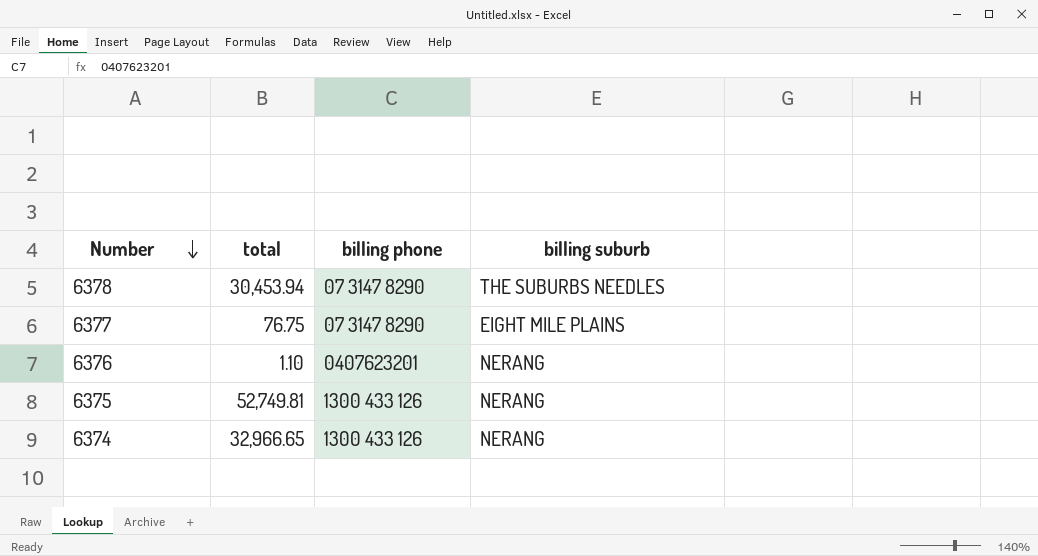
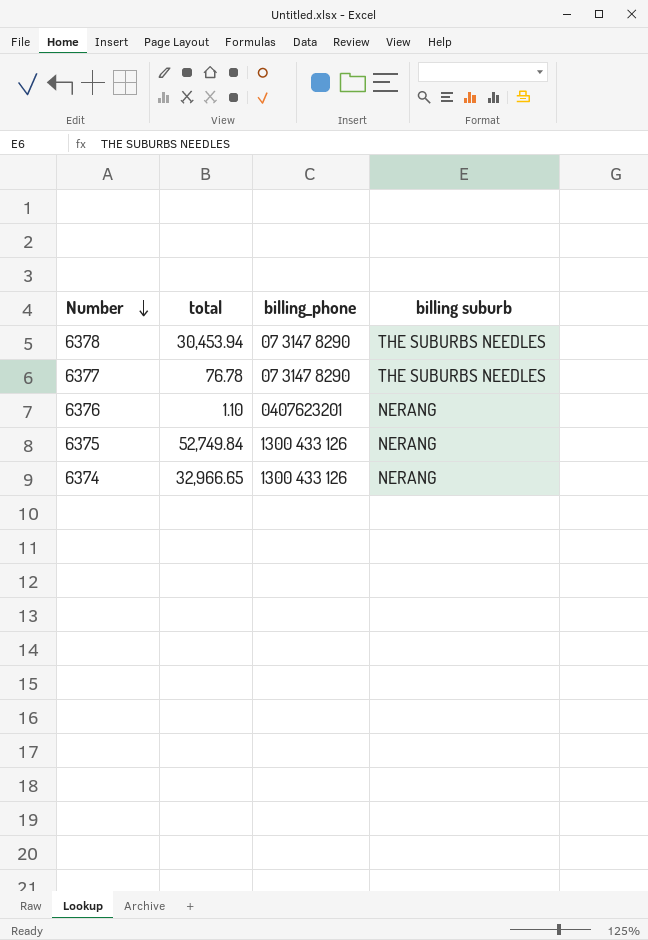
column name: billing phone -> billing_phone
6377 | total: 76.75 -> 76.78
6377 | billing suburb: EIGHT MILE PLAINS -> THE SUBURBS NEEDLES
6375 | total: 52,749.81 -> 52,749.84

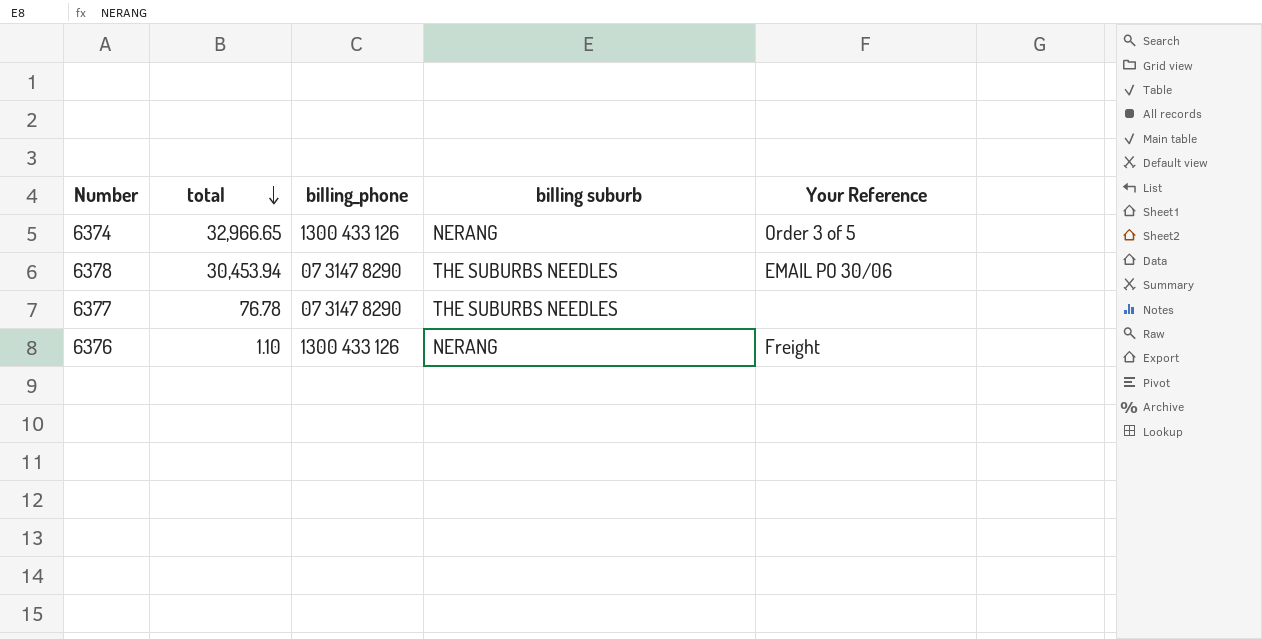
row order: Number descending -> total descending
column Your Reference | position: none -> 5
row 6375: 52,749.84 | 1300 433 126 | NERANG -> none
6376 | billing_phone: 0407623201 -> 1300 433 126

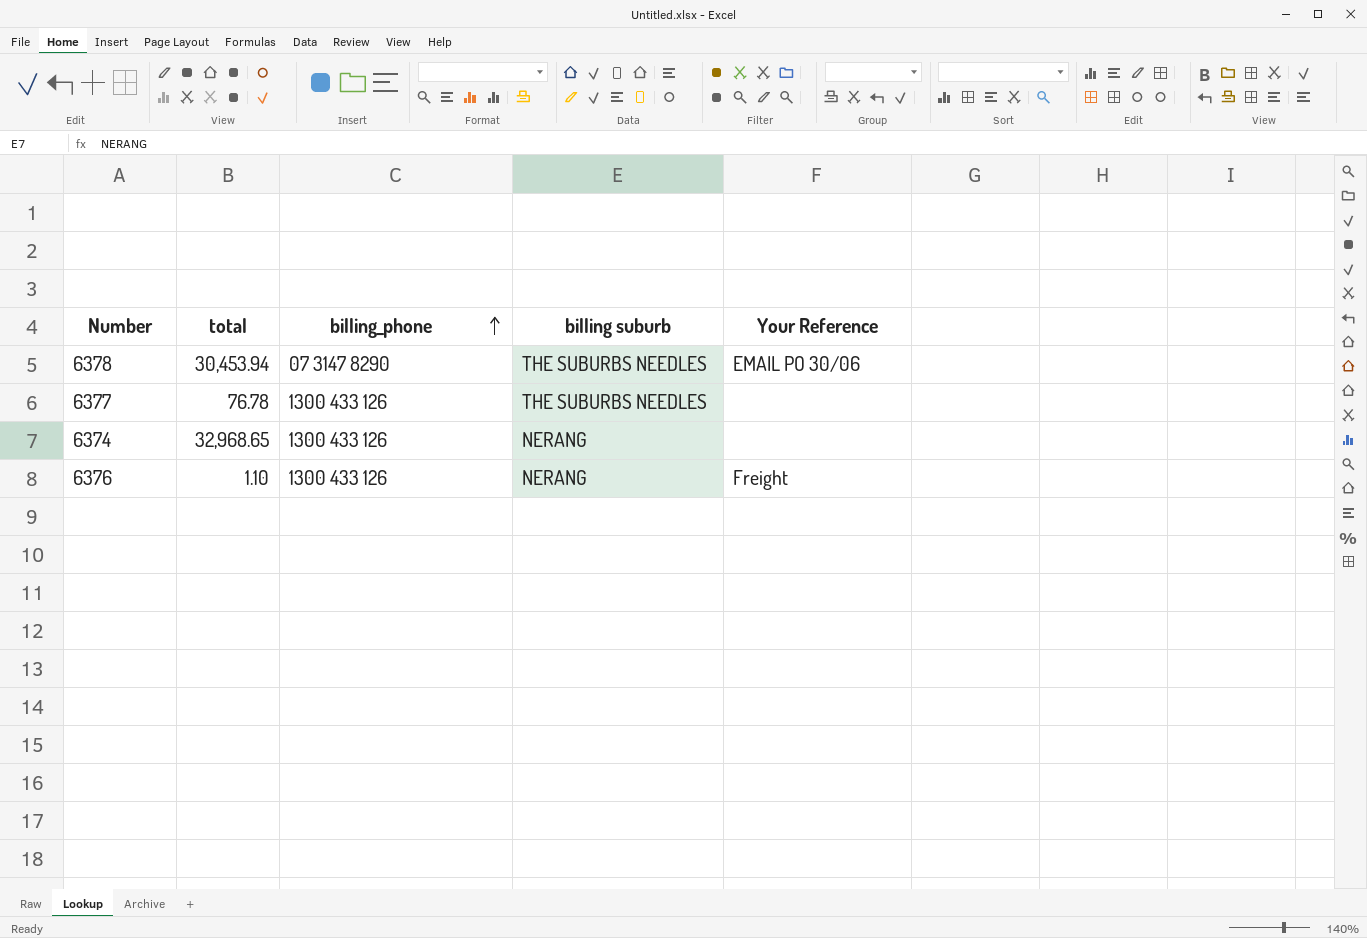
row order: total descending -> billing_phone ascending
6377 | billing_phone: 07 3147 8290 -> 1300 433 126
6374 | total: 32,966.65 -> 32,968.65
6374 | Your Reference: Order 3 of 5 -> none

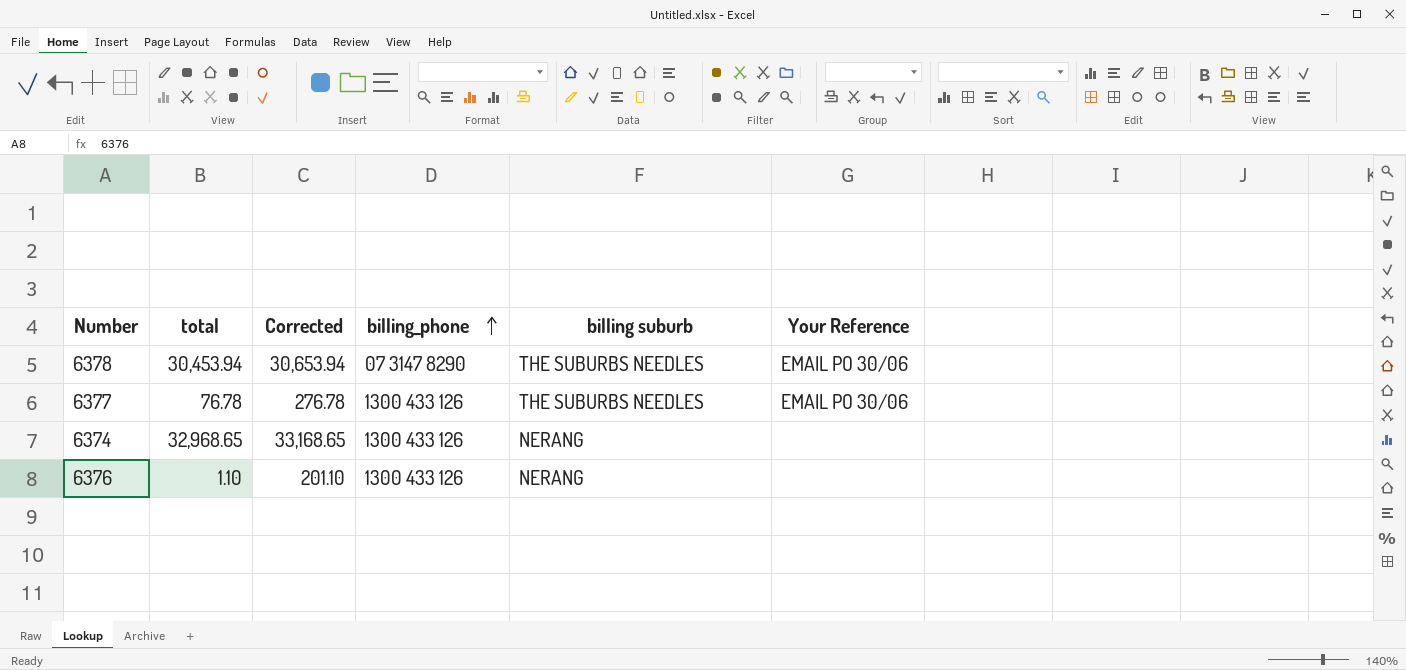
column Corrected | formula: none -> [total] + 200
6377 | Your Reference: none -> EMAIL PO 30/06
6376 | Your Reference: Freight -> none

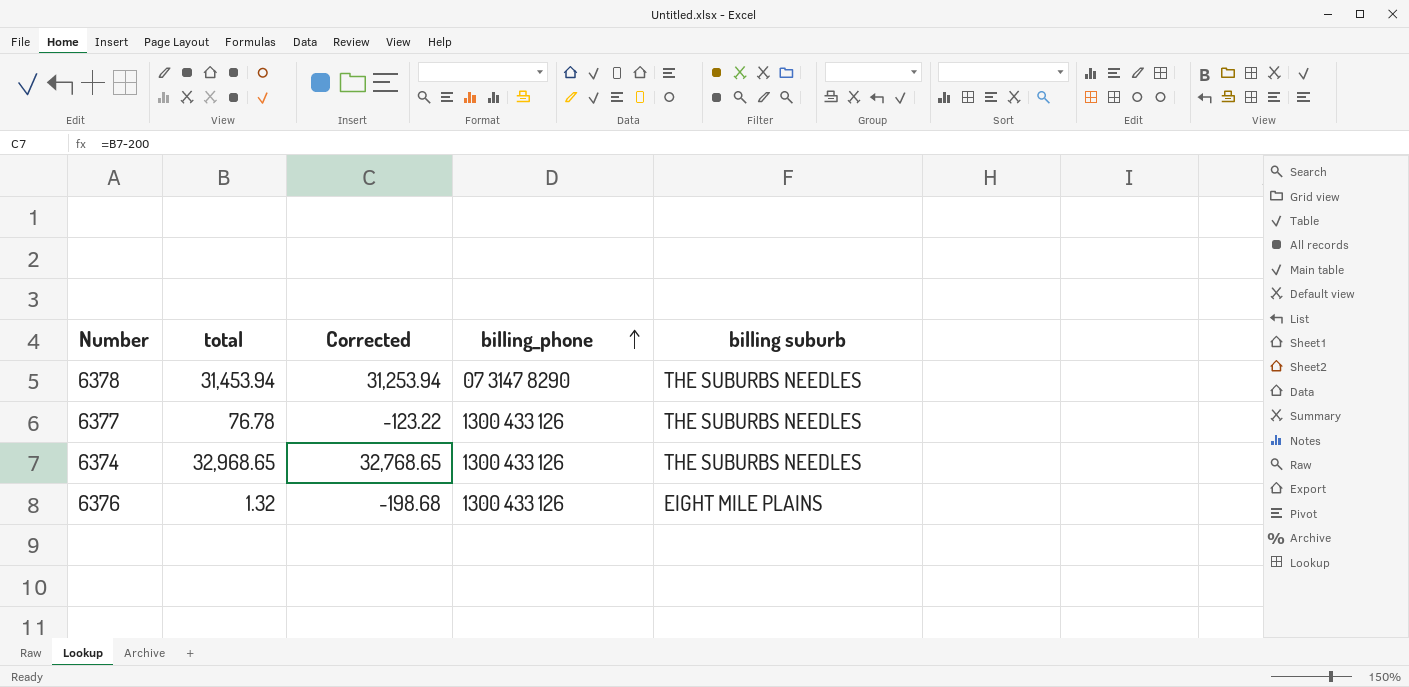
column Your Reference | position: 6 -> none
column Corrected | formula: [total] + 200 -> [total] - 200
6378 | total: 30,453.94 -> 31,453.94
6374 | billing suburb: NERANG -> THE SUBURBS NEEDLES
6376 | total: 1.10 -> 1.32
6376 | billing suburb: NERANG -> EIGHT MILE PLAINS

